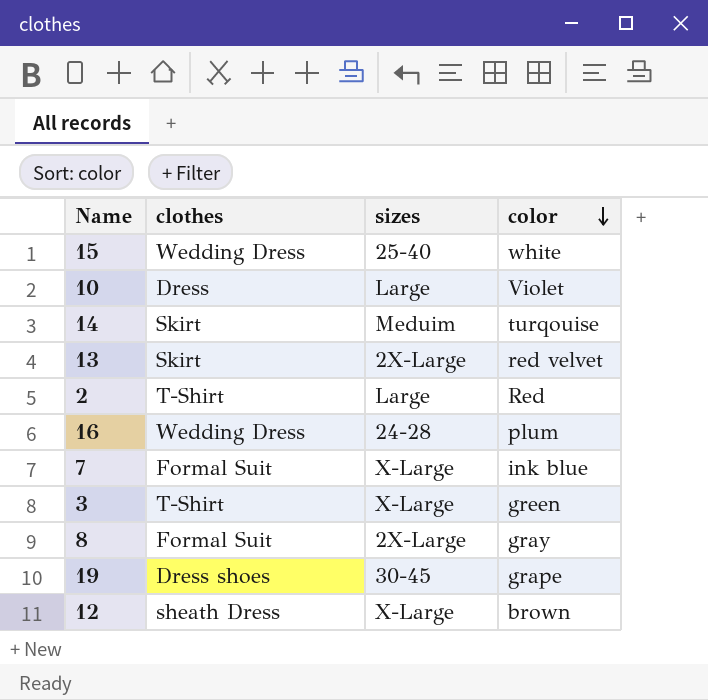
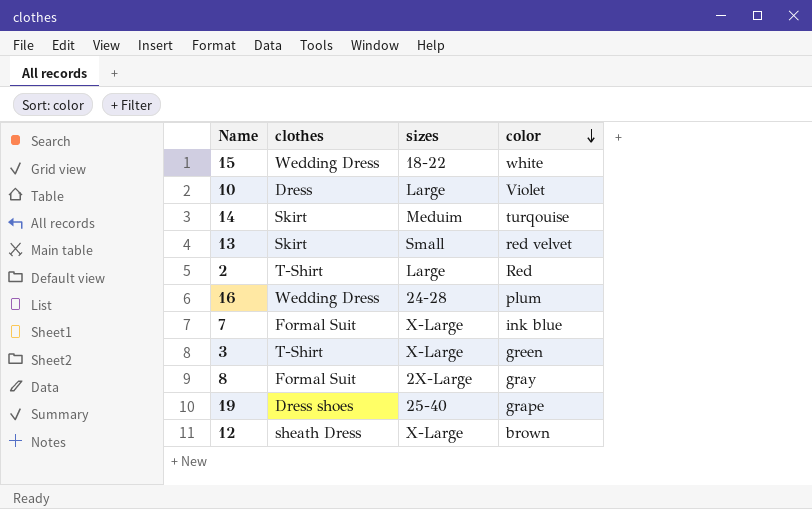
15 | sizes: 25-40 -> 18-22
13 | sizes: 2X-Large -> Small
19 | sizes: 30-45 -> 25-40

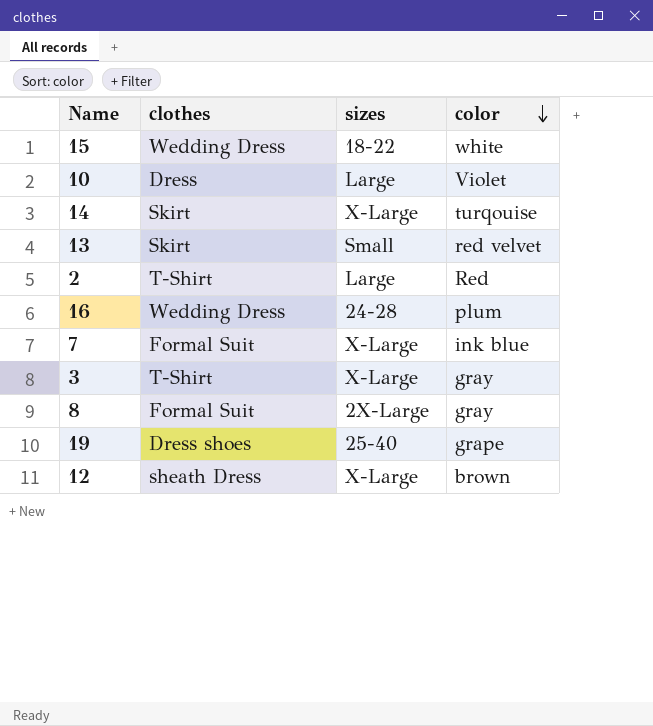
14 | sizes: Meduim -> X-Large
3 | color: green -> gray

